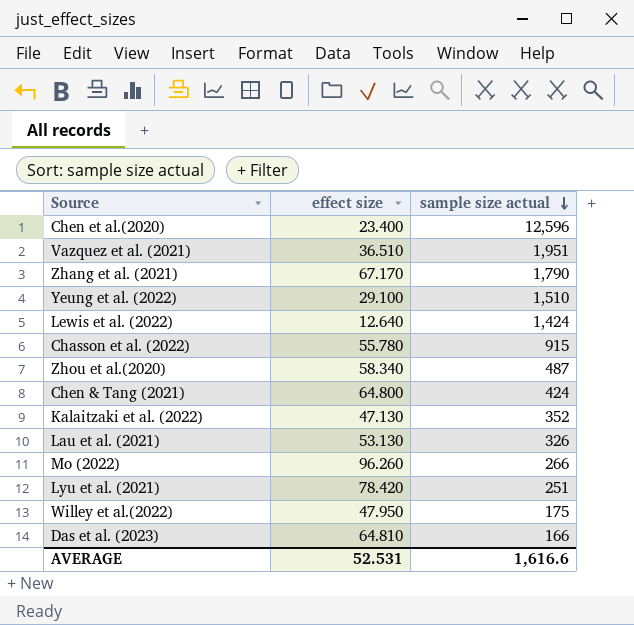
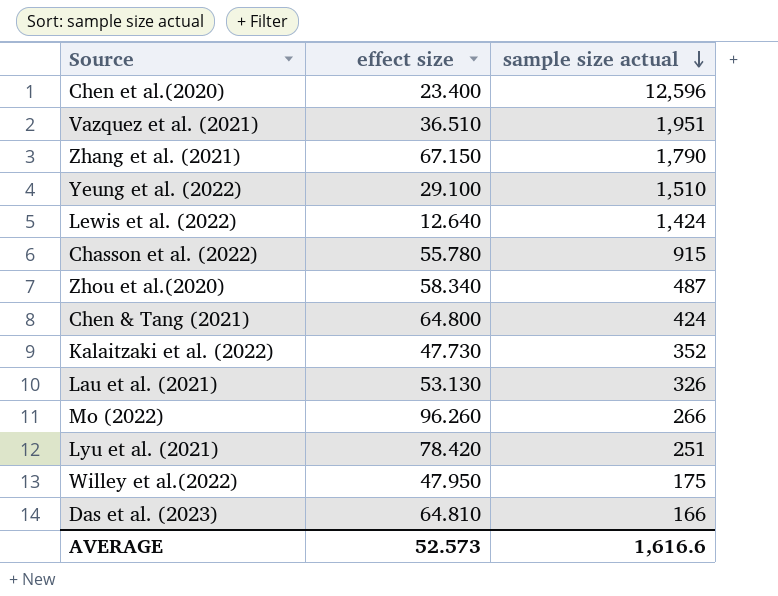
Zhang et al. (2021) | effect size: 67.170 -> 67.150
Kalaitzaki et al. (2022) | effect size: 47.130 -> 47.730
AVERAGE | effect size: 52.531 -> 52.573

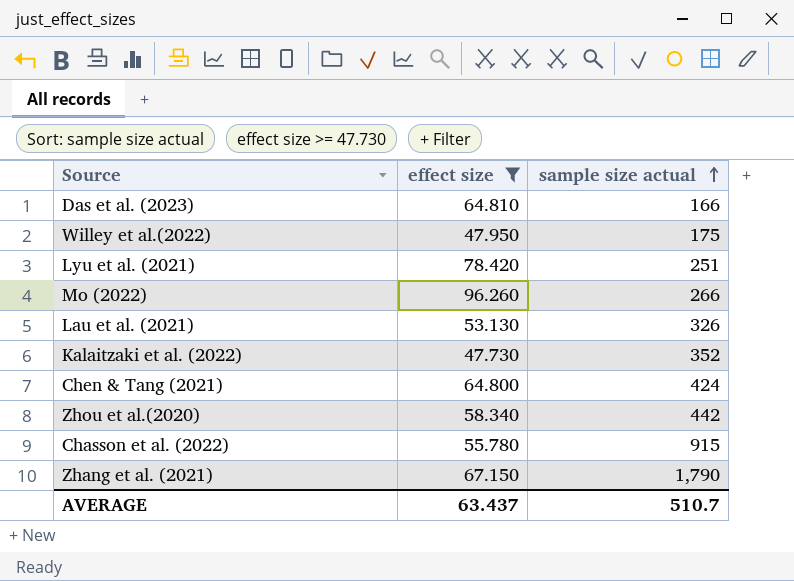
filter: none -> effect size >= 47.730
row order: sample size actual descending -> sample size actual ascending
Zhou et al.(2020) | sample size actual: 487 -> 442
AVERAGE | effect size: 52.573 -> 63.437
AVERAGE | sample size actual: 1,616.6 -> 510.7

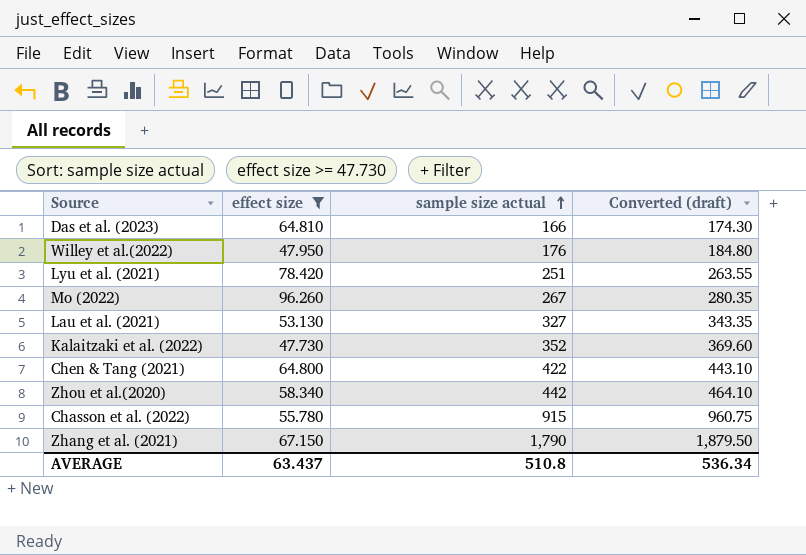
column Converted (draft) | formula: none -> [sample size actual] * 1.05
Willey et al.(2022) | sample size actual: 175 -> 176
Mo (2022) | sample size actual: 266 -> 267
Lau et al. (2021) | sample size actual: 326 -> 327
Chen & Tang (2021) | sample size actual: 424 -> 422
AVERAGE | sample size actual: 510.7 -> 510.8

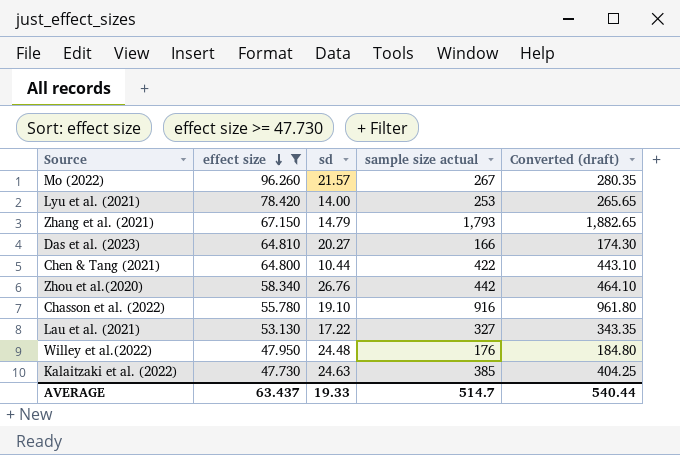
row order: sample size actual ascending -> effect size descending
column sd | position: none -> 3
Lyu et al. (2021) | sample size actual: 251 -> 253
Lyu et al. (2021) | Converted (draft): 263.55 -> 265.65
Zhang et al. (2021) | sample size actual: 1,790 -> 1,793
Zhang et al. (2021) | Converted (draft): 1,879.50 -> 1,882.65
Chasson et al. (2022) | sample size actual: 915 -> 916
Chasson et al. (2022) | Converted (draft): 960.75 -> 961.80
Kalaitzaki et al. (2022) | sample size actual: 352 -> 385
Kalaitzaki et al. (2022) | Converted (draft): 369.60 -> 404.25
AVERAGE | sample size actual: 510.8 -> 514.7
AVERAGE | Converted (draft): 536.34 -> 540.44

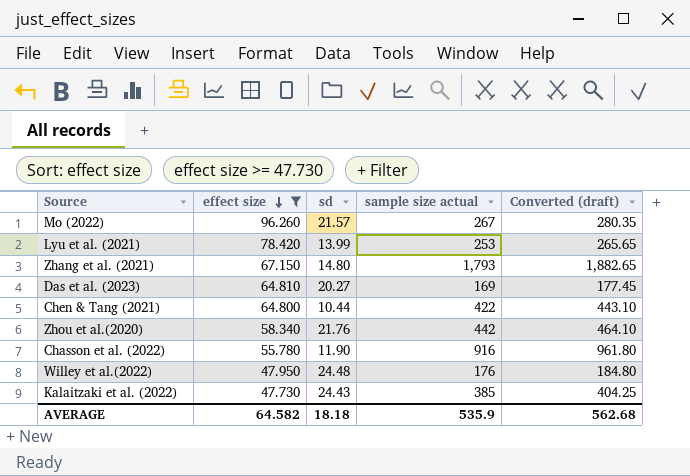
row Lau et al. (2021): 53.130 | 17.22 | 327 | 343.35 -> none
Lyu et al. (2021) | sd: 14.00 -> 13.99
Zhang et al. (2021) | sd: 14.79 -> 14.80
Das et al. (2023) | sample size actual: 166 -> 169
Das et al. (2023) | Converted (draft): 174.30 -> 177.45
Zhou et al.(2020) | sd: 26.76 -> 21.76
Chasson et al. (2022) | sd: 19.10 -> 11.90
Kalaitzaki et al. (2022) | sd: 24.63 -> 24.43
AVERAGE | effect size: 63.437 -> 64.582
AVERAGE | sd: 19.33 -> 18.18
AVERAGE | sample size actual: 514.7 -> 535.9
AVERAGE | Converted (draft): 540.44 -> 562.68

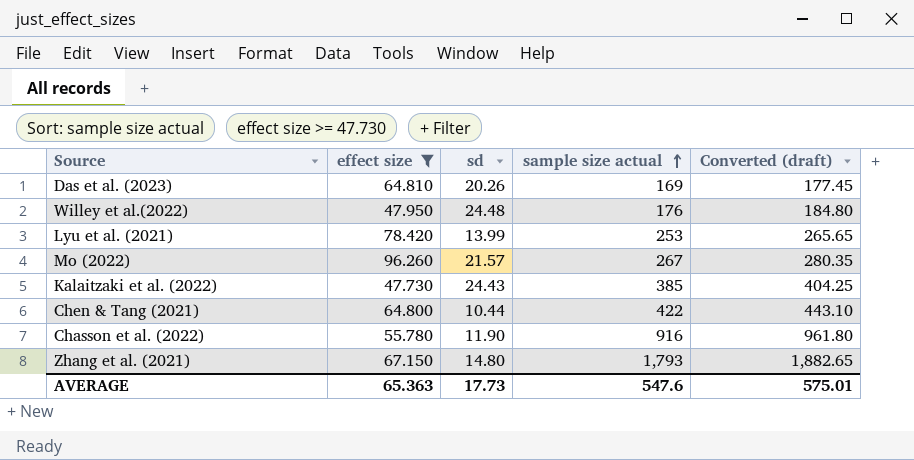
row order: effect size descending -> sample size actual ascending
row Zhou et al.(2020): 58.340 | 21.76 | 442 | 464.10 -> none
Das et al. (2023) | sd: 20.27 -> 20.26
AVERAGE | effect size: 64.582 -> 65.363
AVERAGE | sd: 18.18 -> 17.73
AVERAGE | sample size actual: 535.9 -> 547.6
AVERAGE | Converted (draft): 562.68 -> 575.01

